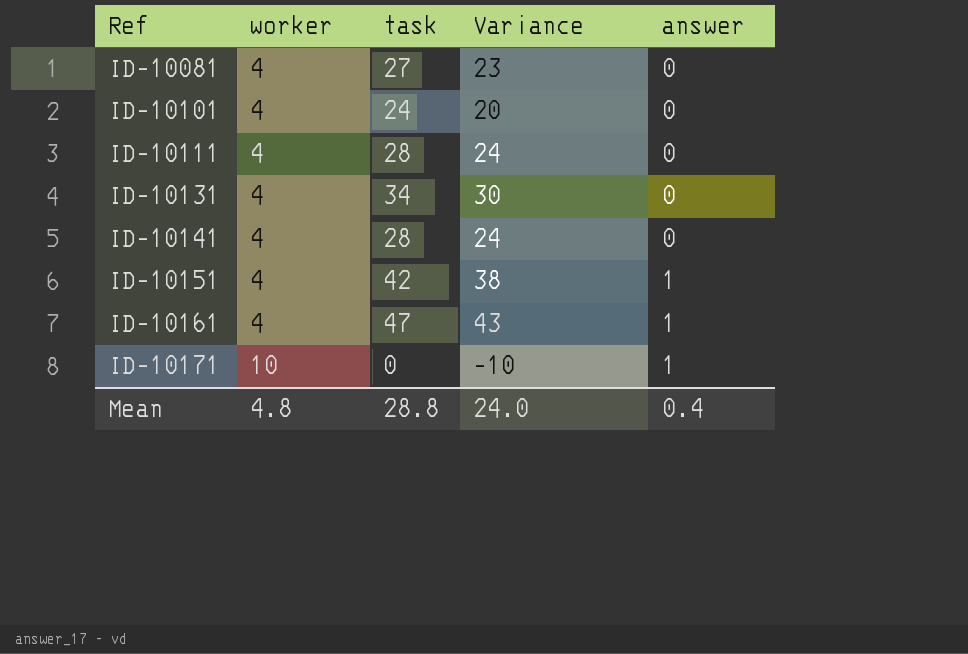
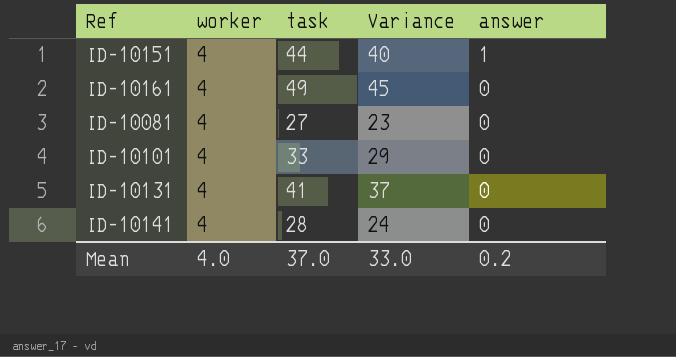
row order: Ref ascending -> answer descending
row ID-10111: 4 | 28 | 24 | 0 -> none
row ID-10171: 10 | 0 | -10 | 1 -> none
ID-10151 | task: 42 -> 44
ID-10151 | Variance: 38 -> 40
ID-10161 | task: 47 -> 49
ID-10161 | Variance: 43 -> 45
ID-10161 | answer: 1 -> 0
ID-10101 | task: 24 -> 33
ID-10101 | Variance: 20 -> 29
ID-10131 | task: 34 -> 41
ID-10131 | Variance: 30 -> 37
Mean | worker: 4.8 -> 4.0
Mean | task: 28.8 -> 37.0
Mean | Variance: 24.0 -> 33.0
Mean | answer: 0.4 -> 0.2

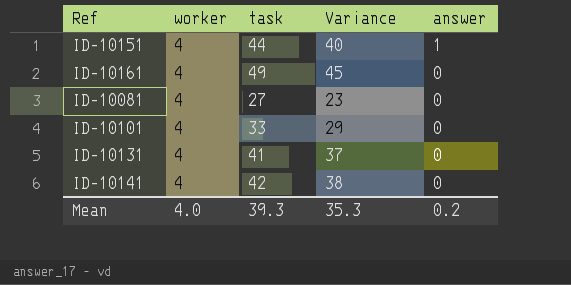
ID-10141 | task: 28 -> 42
ID-10141 | Variance: 24 -> 38
Mean | task: 37.0 -> 39.3
Mean | Variance: 33.0 -> 35.3

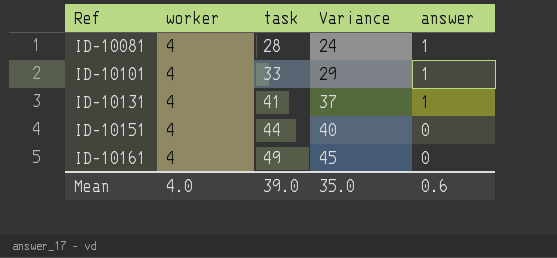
row order: answer descending -> Ref ascending
row ID-10141: 4 | 42 | 38 | 0 -> none
ID-10081 | task: 27 -> 28
ID-10081 | Variance: 23 -> 24
ID-10081 | answer: 0 -> 1
ID-10101 | answer: 0 -> 1
ID-10131 | answer: 0 -> 1
ID-10151 | answer: 1 -> 0
Mean | task: 39.3 -> 39.0
Mean | Variance: 35.3 -> 35.0
Mean | answer: 0.2 -> 0.6

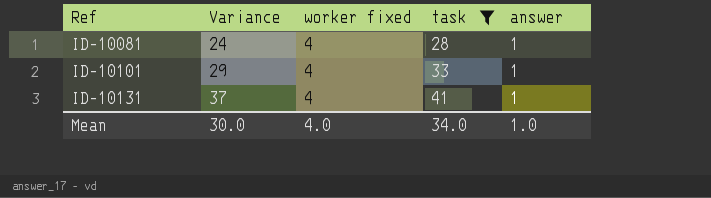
filter: none -> task <= 41
column Variance | position: 4 -> 2
column name: worker -> worker fixed
Mean | Variance: 35.0 -> 30.0
Mean | task: 39.0 -> 34.0
Mean | answer: 0.6 -> 1.0

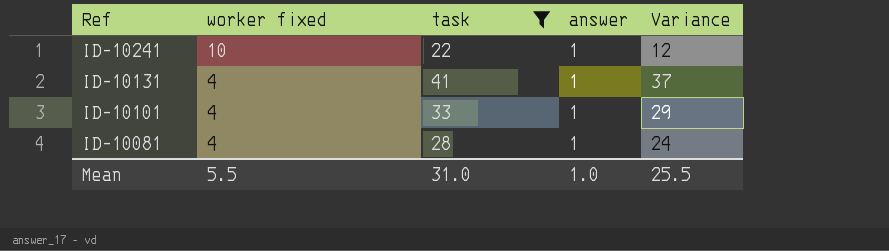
row order: Ref ascending -> Ref descending
column Variance | position: 2 -> 5
row ID-10241: none -> 10 | 22 | 1 | 12
Mean | worker fixed: 4.0 -> 5.5
Mean | task: 34.0 -> 31.0
Mean | Variance: 30.0 -> 25.5

